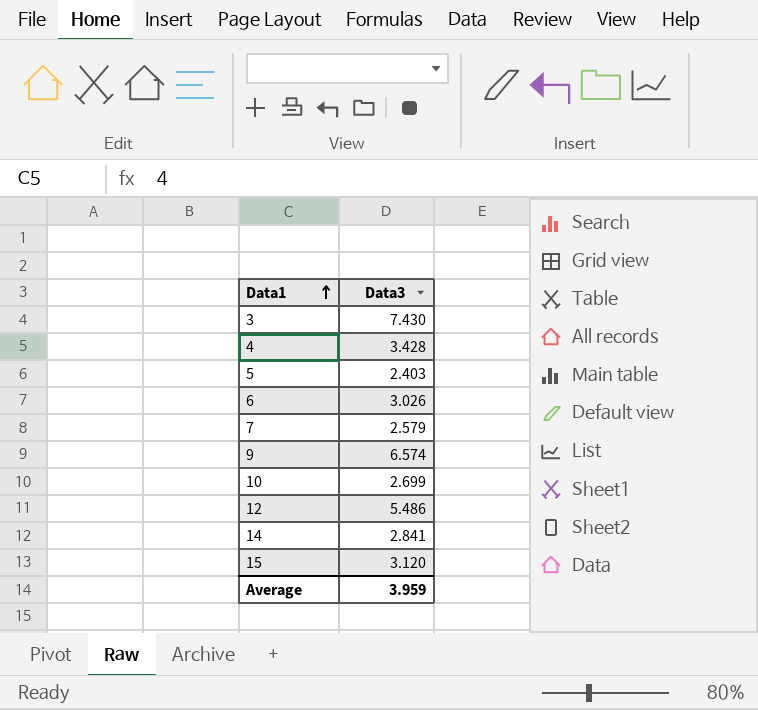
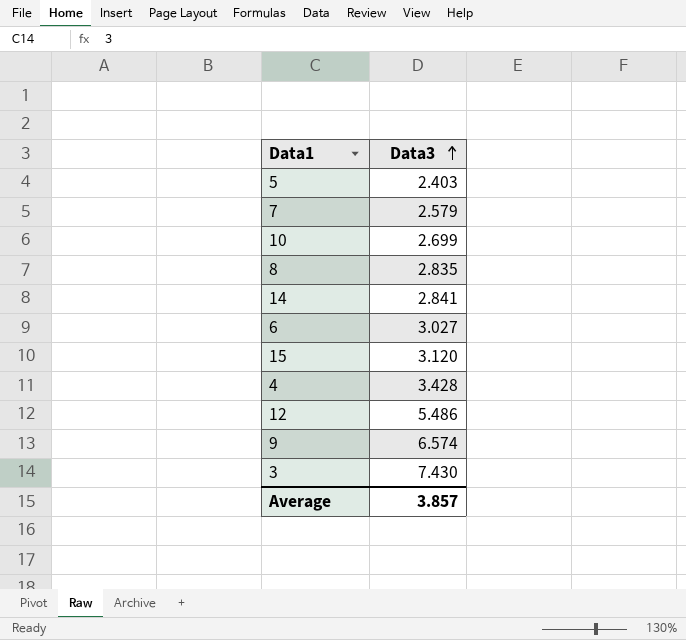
row order: Data1 ascending -> Data3 ascending
row 8: none -> 2.835
6 | Data3: 3.026 -> 3.027
Average | Data3: 3.959 -> 3.857

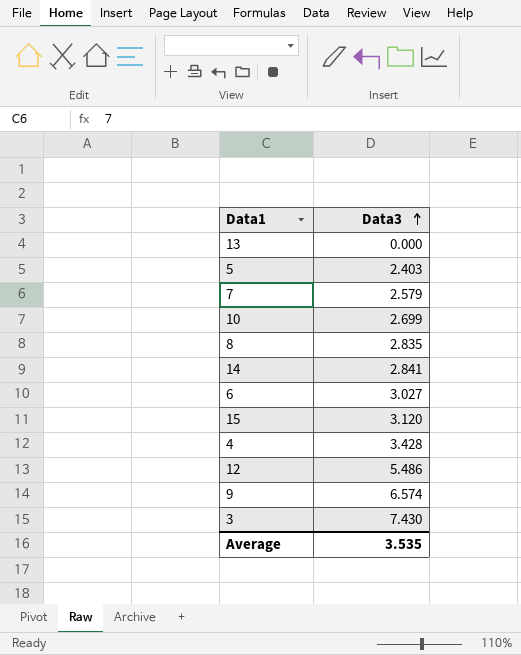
row 13: none -> 0.000
Average | Data3: 3.857 -> 3.535

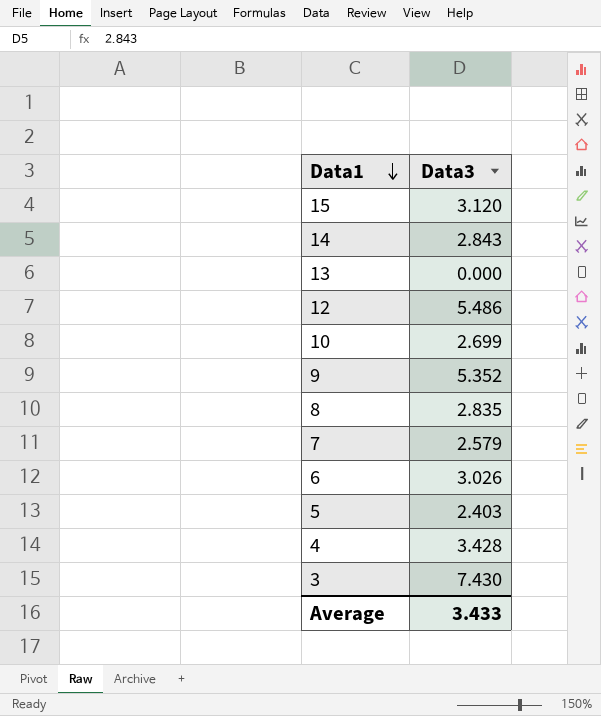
row order: Data3 ascending -> Data1 descending
14 | Data3: 2.841 -> 2.843
9 | Data3: 6.574 -> 5.352
6 | Data3: 3.027 -> 3.026
Average | Data3: 3.535 -> 3.433

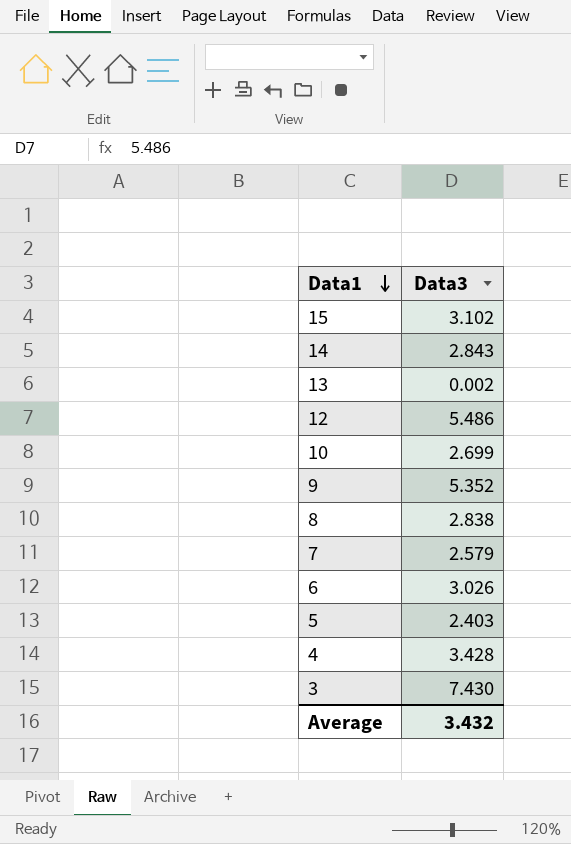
15 | Data3: 3.120 -> 3.102
13 | Data3: 0.000 -> 0.002
8 | Data3: 2.835 -> 2.838
Average | Data3: 3.433 -> 3.432

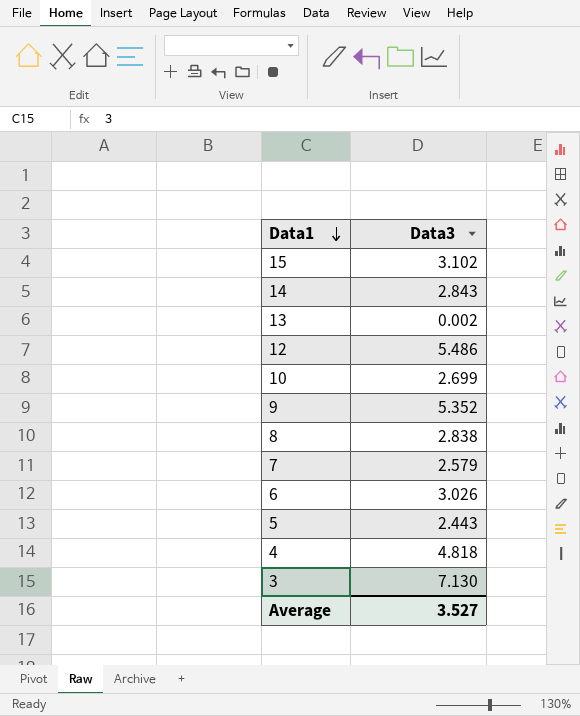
5 | Data3: 2.403 -> 2.443
4 | Data3: 3.428 -> 4.818
3 | Data3: 7.430 -> 7.130
Average | Data3: 3.432 -> 3.527

